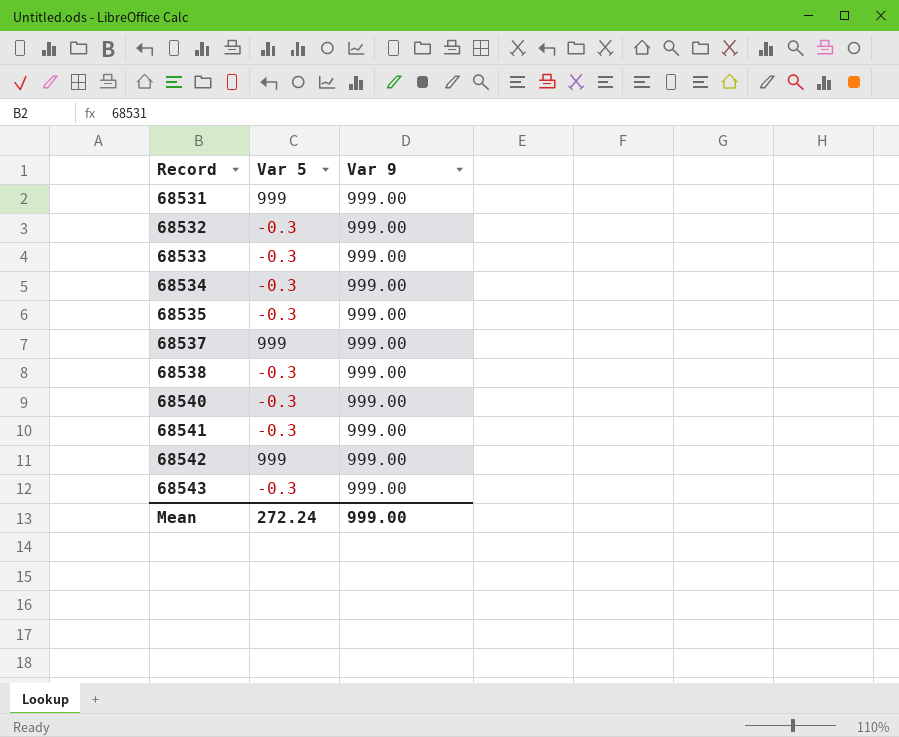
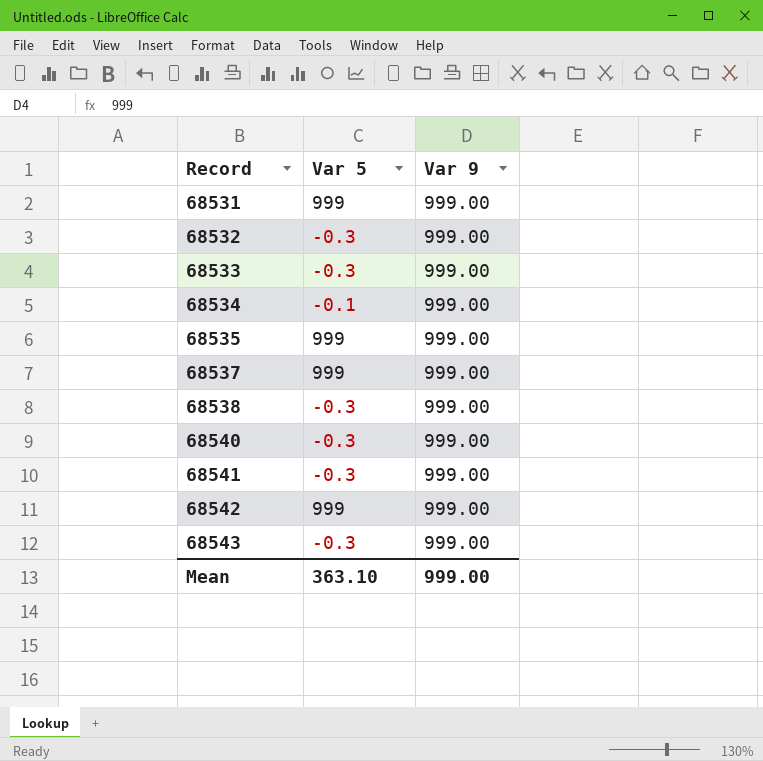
68534 | Var 5: -0.3 -> -0.1
68535 | Var 5: -0.3 -> 999
Mean | Var 5: 272.24 -> 363.10

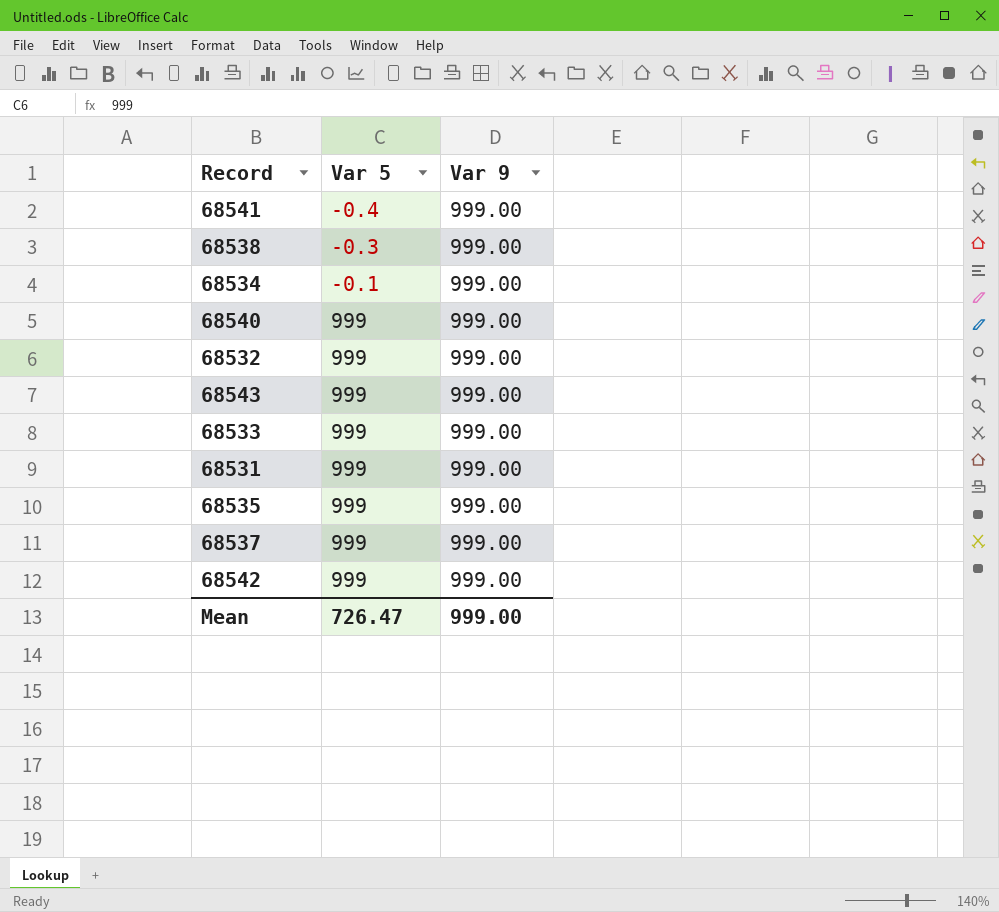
row order: Record ascending -> Var 5 ascending
68541 | Var 5: -0.3 -> -0.4
68540 | Var 5: -0.3 -> 999
68532 | Var 5: -0.3 -> 999
68543 | Var 5: -0.3 -> 999
68533 | Var 5: -0.3 -> 999
Mean | Var 5: 363.10 -> 726.47

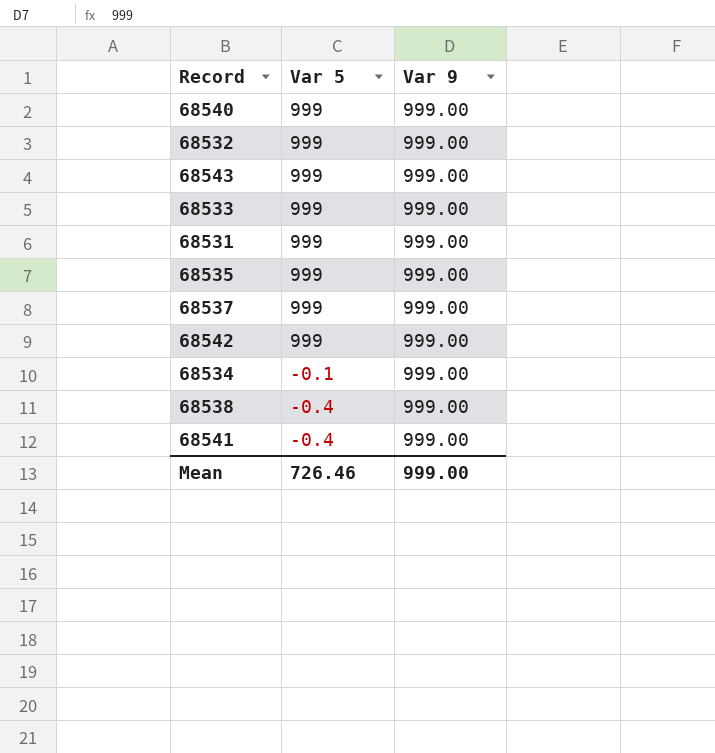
row order: Var 5 ascending -> Var 5 descending
68538 | Var 5: -0.3 -> -0.4
Mean | Var 5: 726.47 -> 726.46

